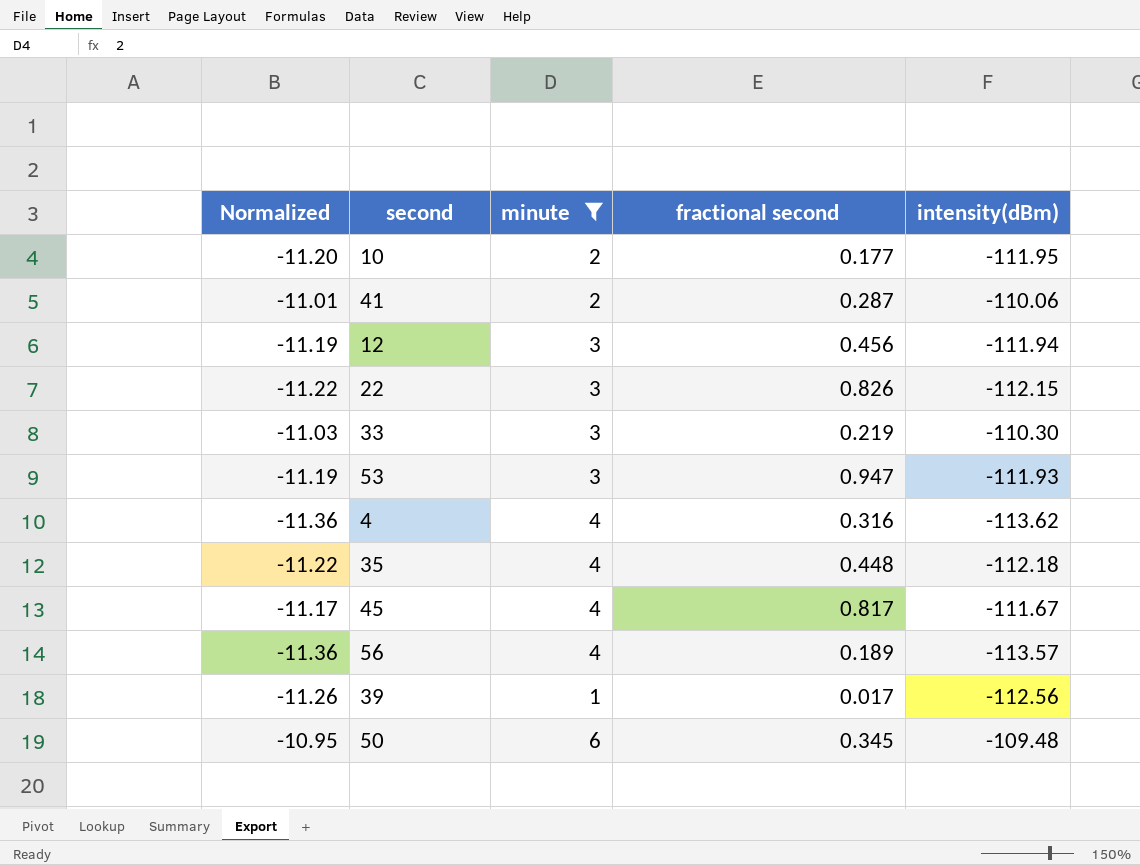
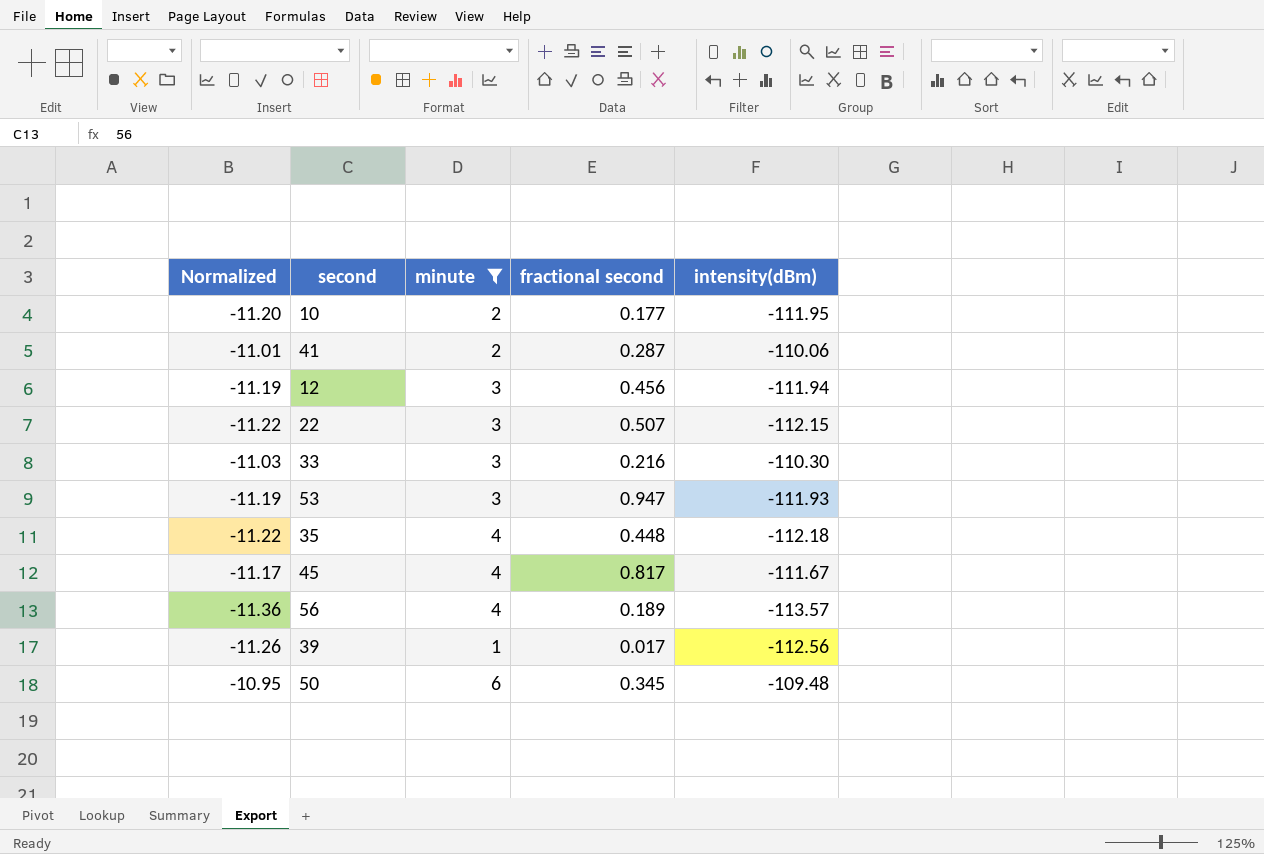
row 4: -11.36 | 4 | 0.316 | -113.62 -> none
22 | fractional second: 0.826 -> 0.507
33 | fractional second: 0.219 -> 0.216

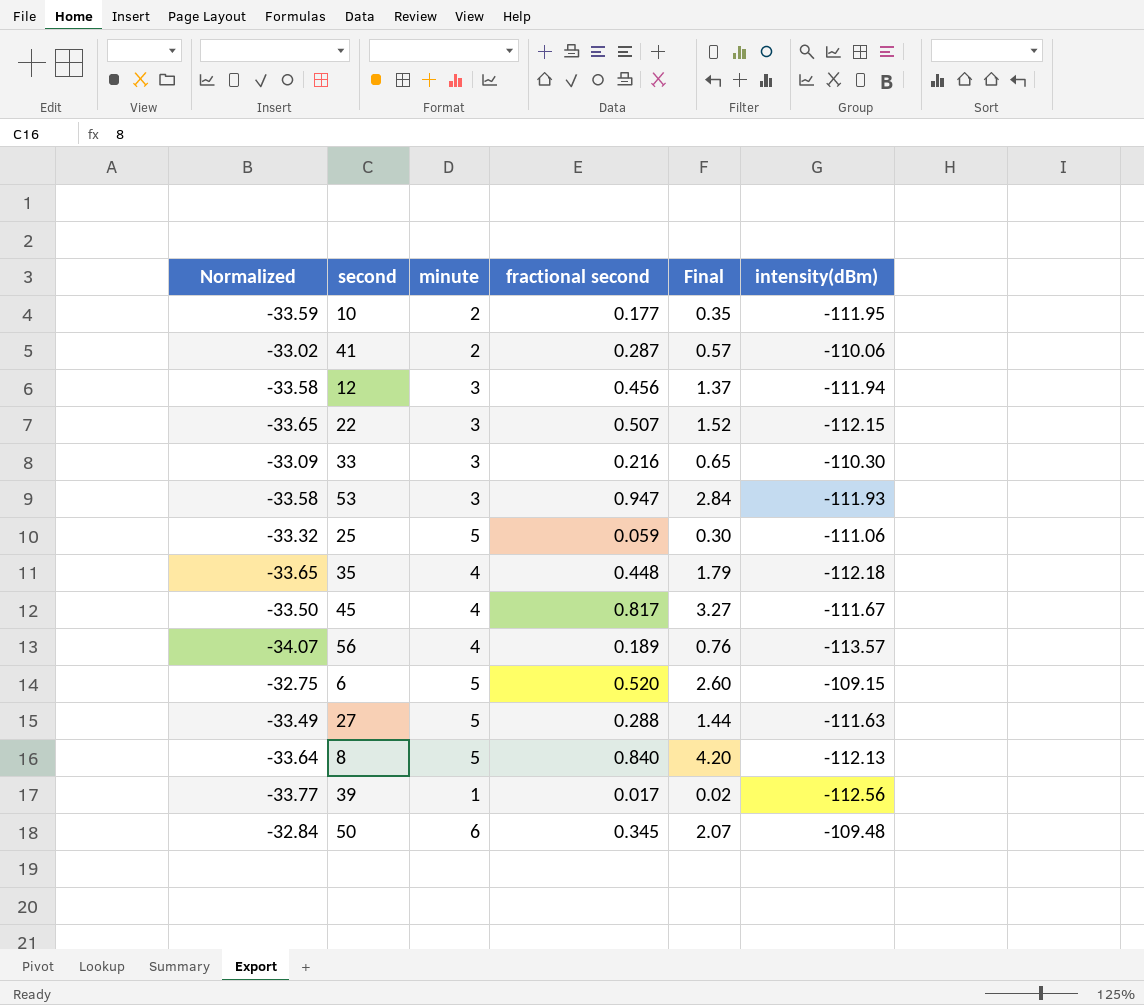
filter: minute != 5 -> none
column Normalized | formula: [intensity(dBm)] * 0.1 -> [intensity(dBm)] * 0.3
column Final | formula: none -> [minute] * [fractional second]

